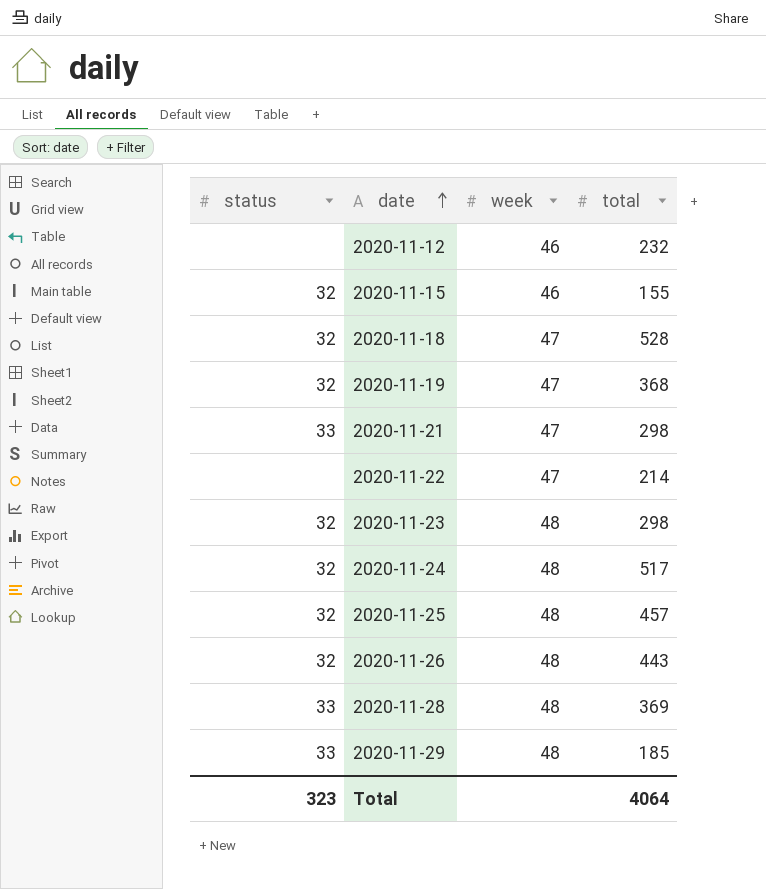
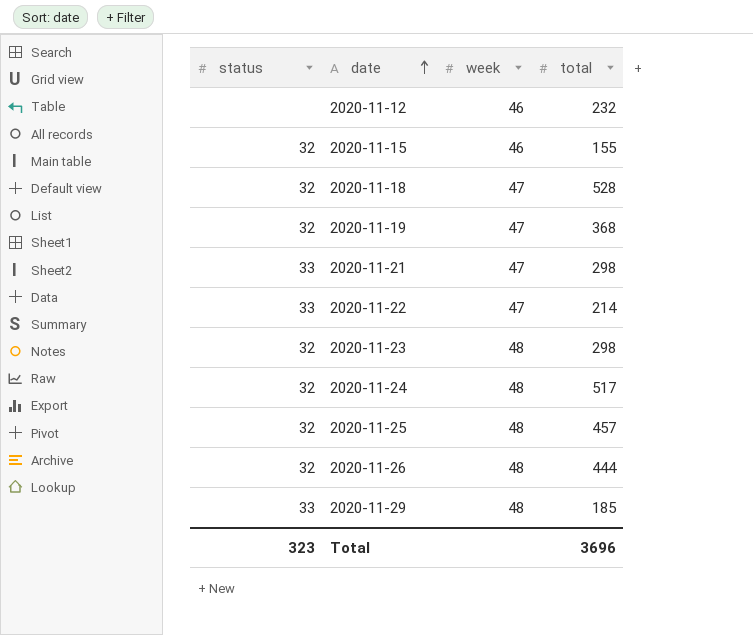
row 2020-11-28: 33 | 48 | 369 -> none
2020-11-22 | status: none -> 33
2020-11-26 | total: 443 -> 444
Total | total: 4064 -> 3696

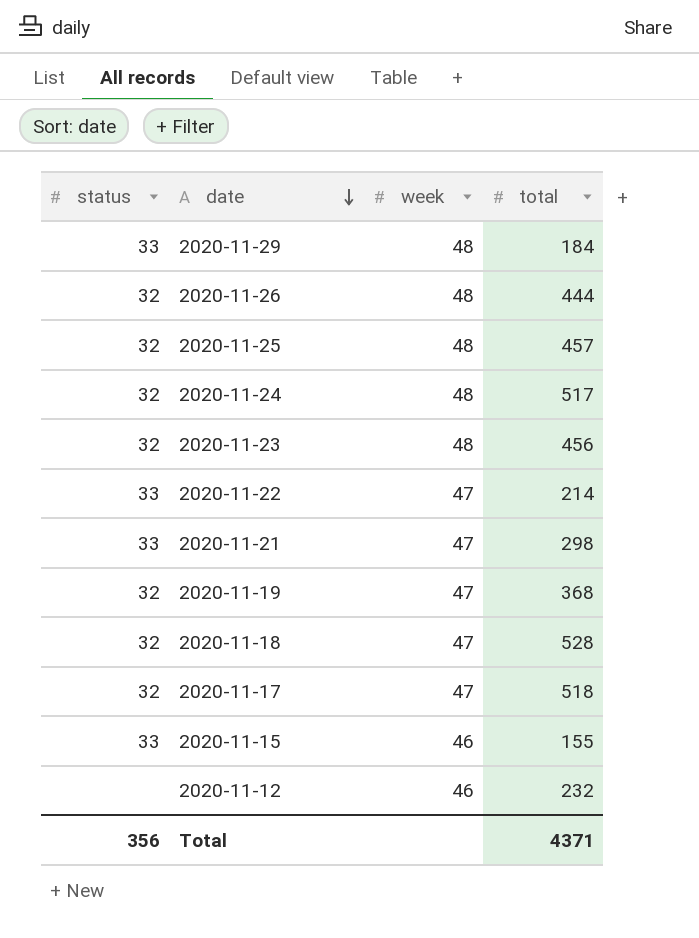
row order: date ascending -> date descending
2020-11-29 | total: 185 -> 184
2020-11-23 | total: 298 -> 456
row 2020-11-17: none -> 32 | 47 | 518
2020-11-15 | status: 32 -> 33
Total | status: 323 -> 356
Total | total: 3696 -> 4371

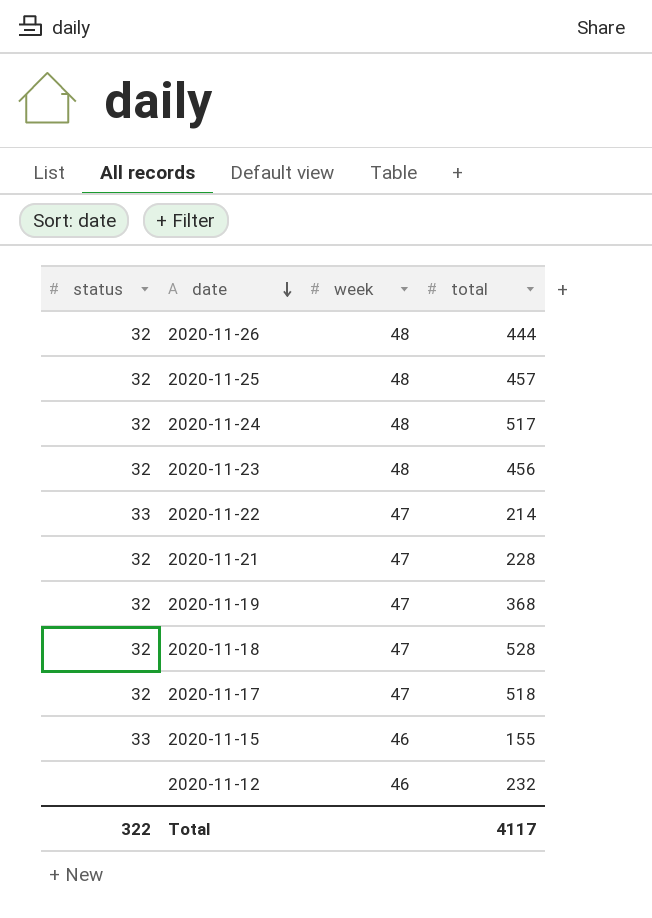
row 2020-11-29: 33 | 48 | 184 -> none
2020-11-21 | status: 33 -> 32
2020-11-21 | total: 298 -> 228
Total | status: 356 -> 322
Total | total: 4371 -> 4117

